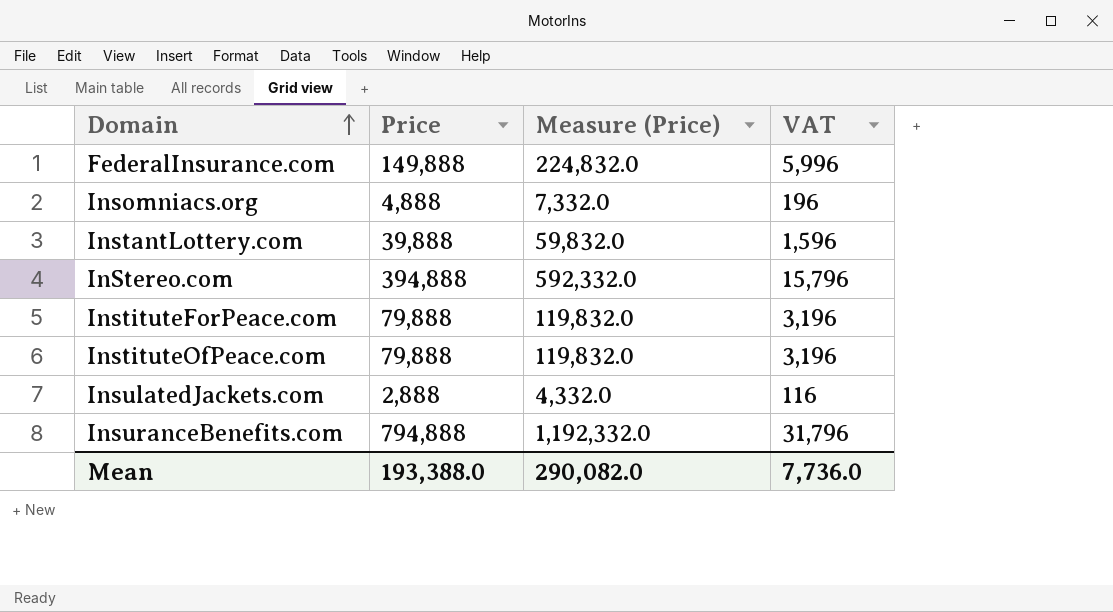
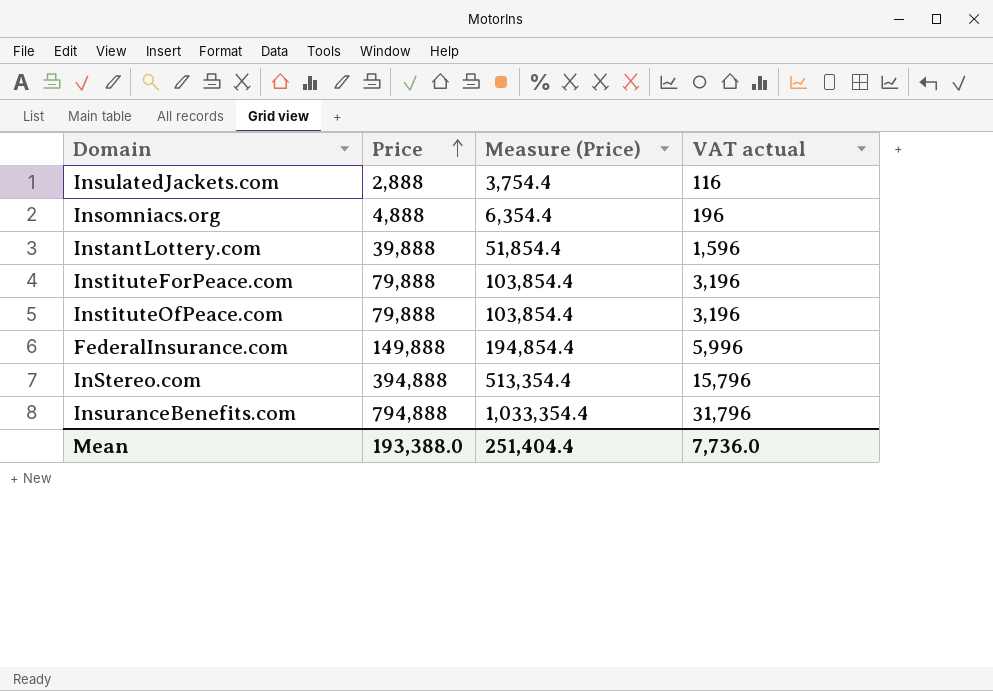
row order: Domain ascending -> Price ascending
column Measure (Price) | formula: [Price] * 1.5 -> [Price] * 1.3
column name: VAT -> VAT actual
Mean | Measure (Price): 290,082.0 -> 251,404.4

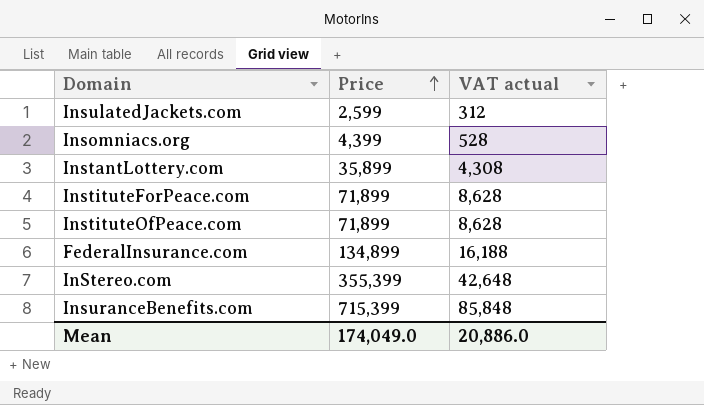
column Measure (Price) | formula: [Price] * 1.3 -> none
column VAT actual | formula: [Price] * 0.04 -> [Price] * 0.12
InsulatedJackets.com | Price: 2,888 -> 2,599
Insomniacs.org | Price: 4,888 -> 4,399
InstantLottery.com | Price: 39,888 -> 35,899
InstituteForPeace.com | Price: 79,888 -> 71,899
InstituteOfPeace.com | Price: 79,888 -> 71,899
FederalInsurance.com | Price: 149,888 -> 134,899
InStereo.com | Price: 394,888 -> 355,399
InsuranceBenefits.com | Price: 794,888 -> 715,399
Mean | Price: 193,388.0 -> 174,049.0
Mean | VAT actual: 7,736.0 -> 20,886.0

